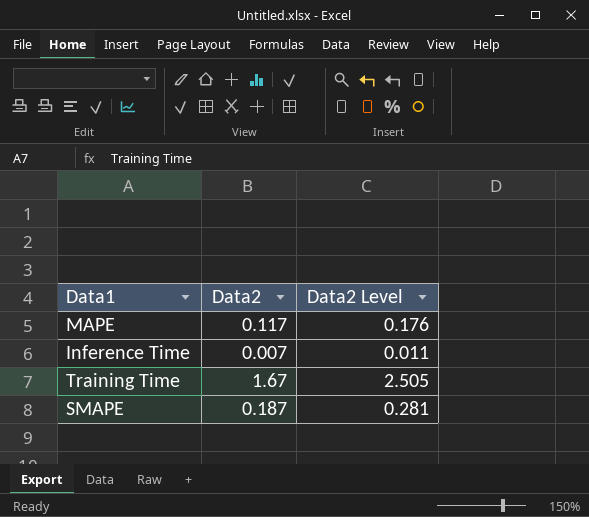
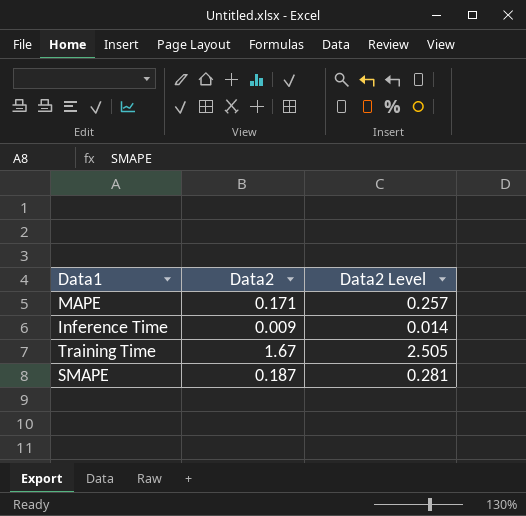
MAPE | Data2: 0.117 -> 0.171
MAPE | Data2 Level: 0.176 -> 0.257
Inference Time | Data2: 0.007 -> 0.009
Inference Time | Data2 Level: 0.011 -> 0.014

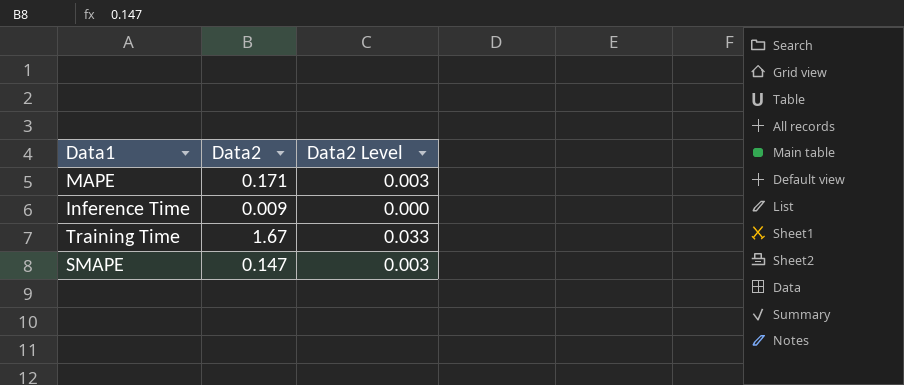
column Data2 Level | formula: [Data2] * 1.5 -> [Data2] * 0.02
SMAPE | Data2: 0.187 -> 0.147

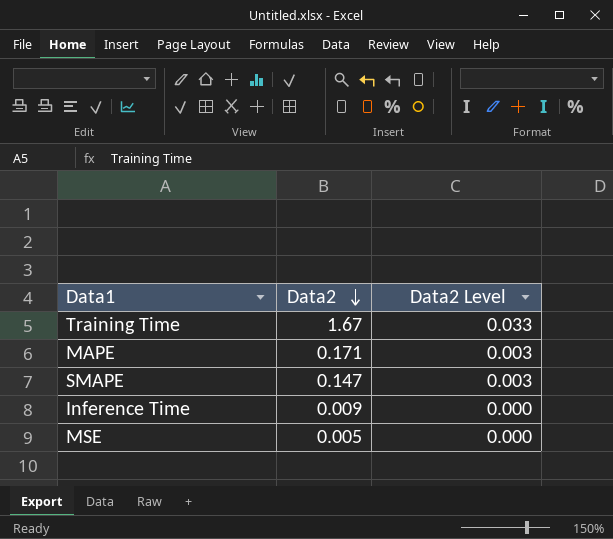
row order: none -> Data2 descending
row MSE: none -> 0.005 | 0.000

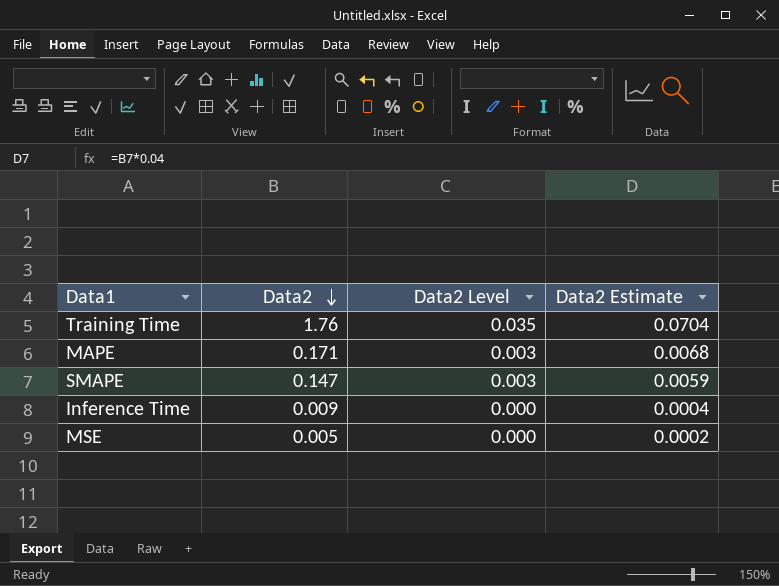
column Data2 Estimate | formula: none -> [Data2] * 0.04
Training Time | Data2: 1.67 -> 1.76
Training Time | Data2 Level: 0.033 -> 0.035

